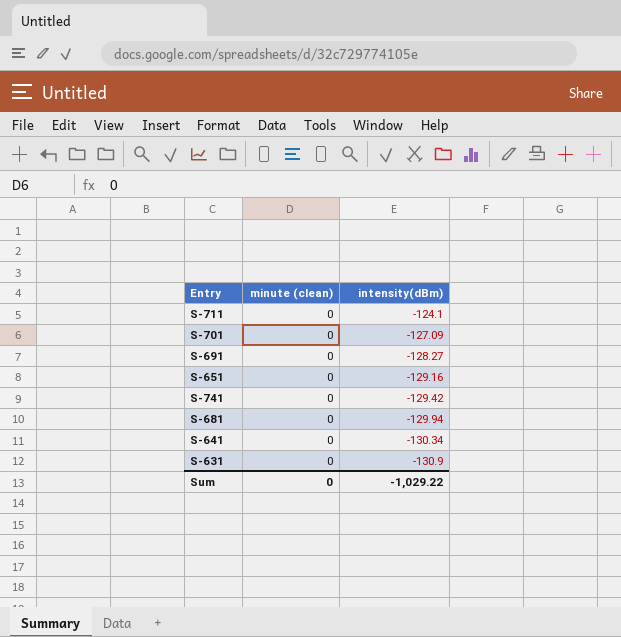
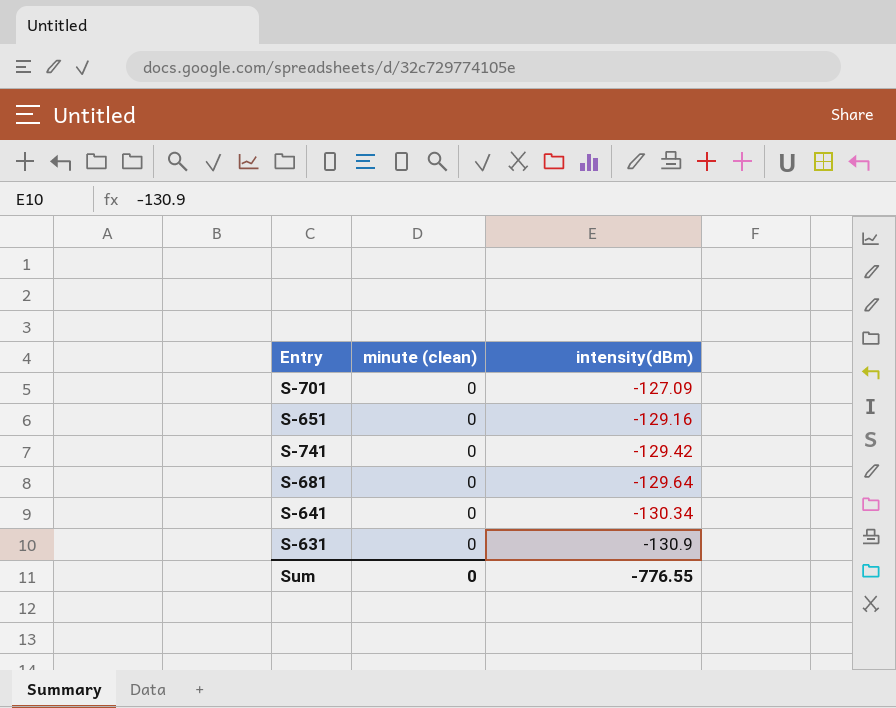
row S-711: 0 | -124.1 -> none
row S-691: 0 | -128.27 -> none
S-681 | intensity(dBm): -129.94 -> -129.64
Sum | intensity(dBm): -1,029.22 -> -776.55

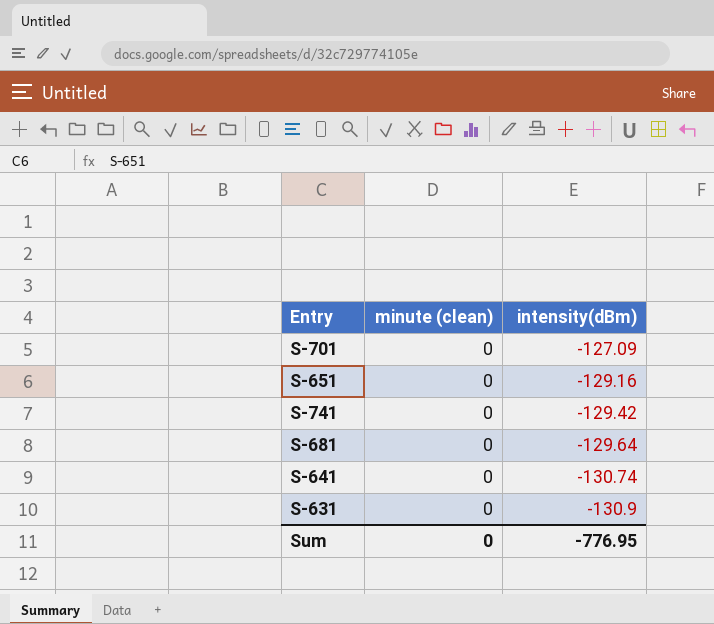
S-641 | intensity(dBm): -130.34 -> -130.74
Sum | intensity(dBm): -776.55 -> -776.95

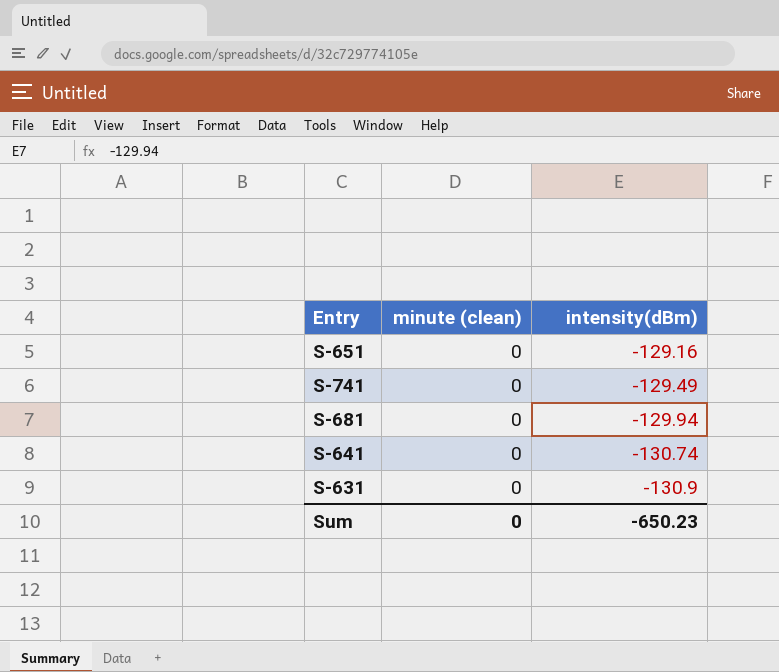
row S-701: 0 | -127.09 -> none
S-741 | intensity(dBm): -129.42 -> -129.49
S-681 | intensity(dBm): -129.64 -> -129.94
Sum | intensity(dBm): -776.95 -> -650.23

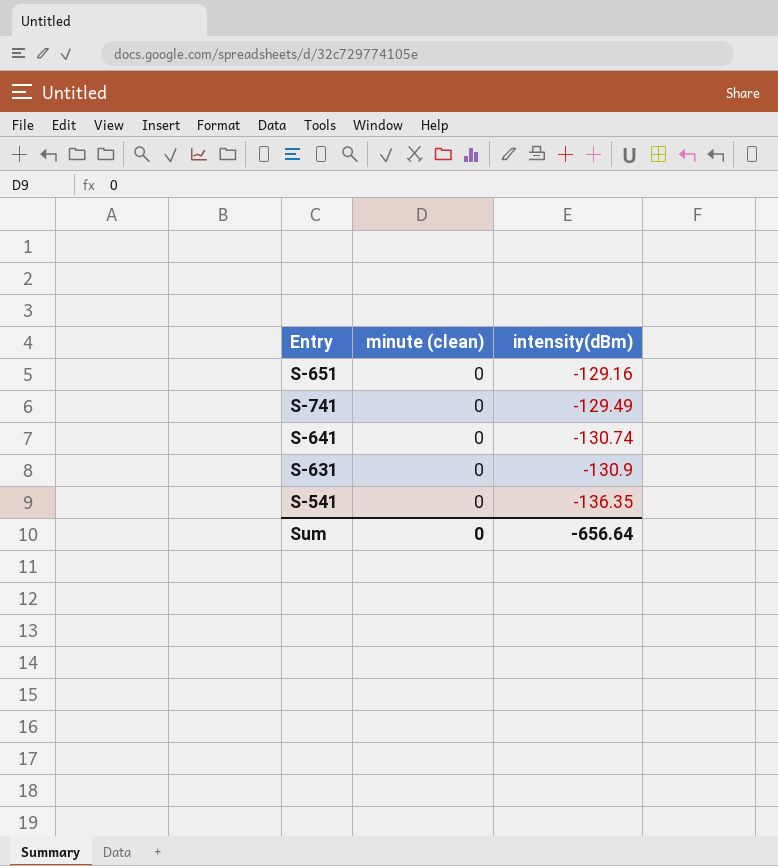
row S-681: 0 | -129.94 -> none
row S-541: none -> 0 | -136.35
Sum | intensity(dBm): -650.23 -> -656.64

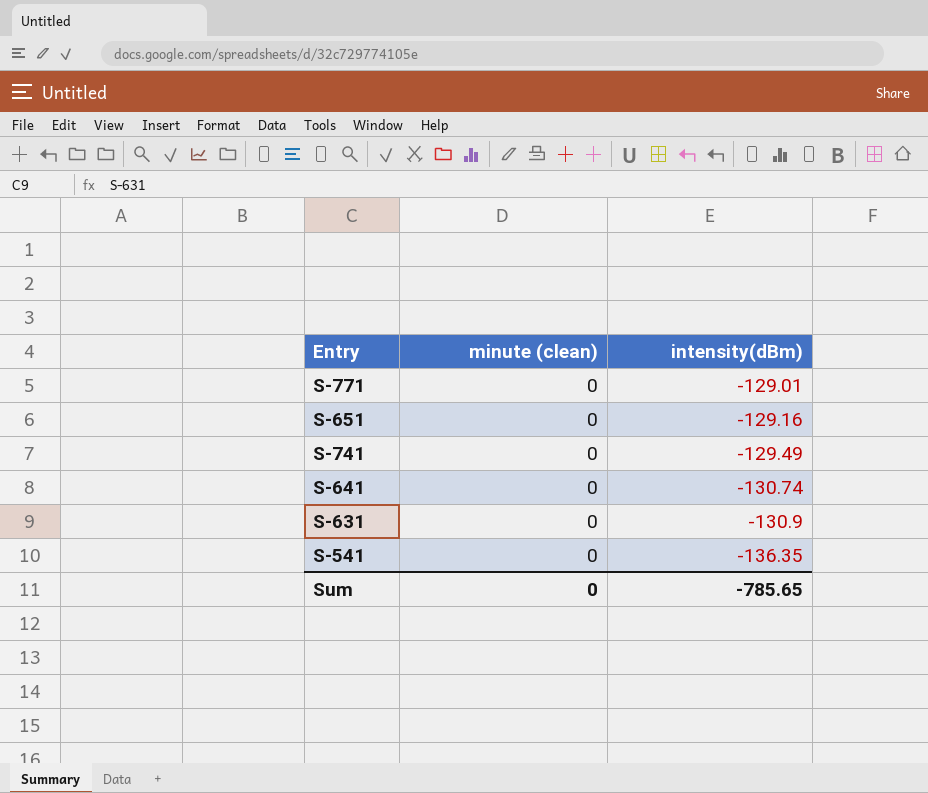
row S-771: none -> 0 | -129.01
Sum | intensity(dBm): -656.64 -> -785.65

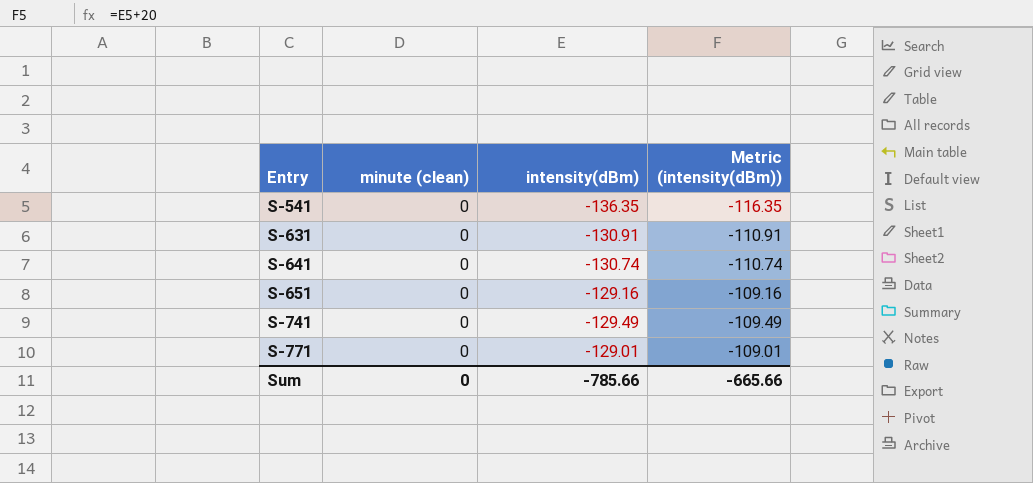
row order: intensity(dBm) descending -> Entry ascending
column Metric (intensity(dBm)) | formula: none -> [intensity(dBm)] + 20
S-631 | intensity(dBm): -130.9 -> -130.91
Sum | intensity(dBm): -785.65 -> -785.66

